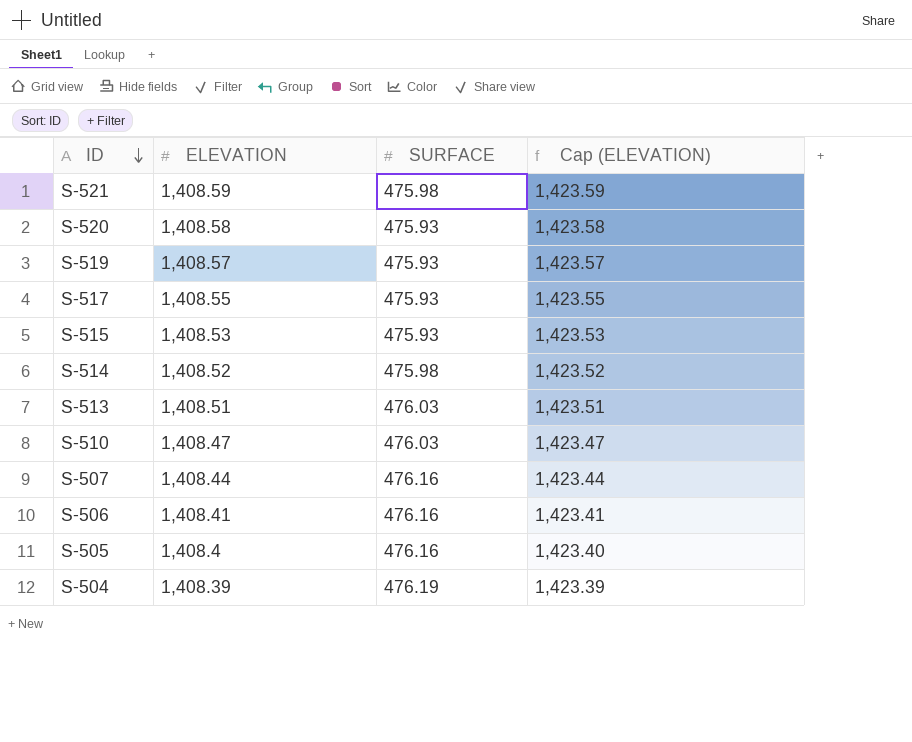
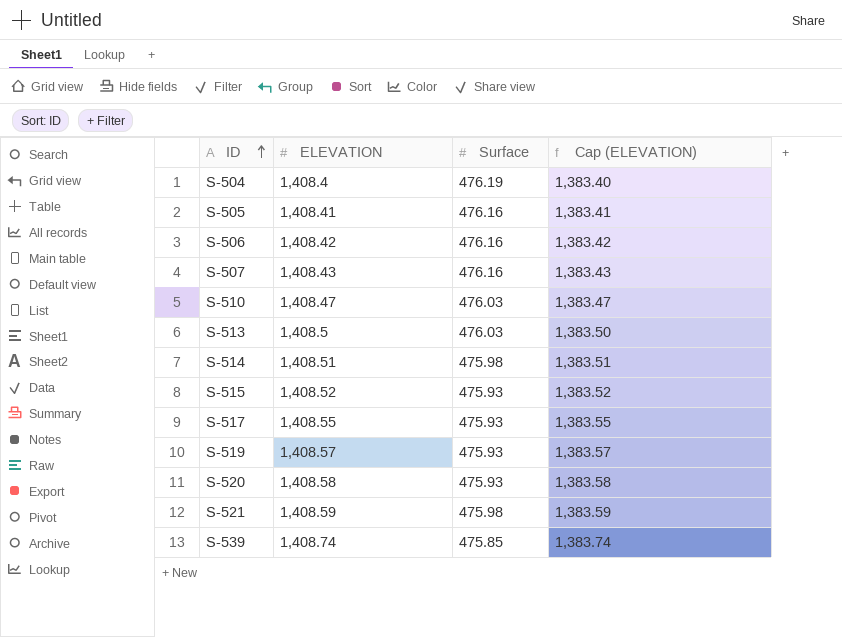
row order: ID descending -> ID ascending
column name: SURFACE -> Surface
column Cap (ELEVATION) | formula: [ELEVATION] + 15 -> [ELEVATION] - 25
S-504 | ELEVATION: 1,408.39 -> 1,408.4
S-505 | ELEVATION: 1,408.4 -> 1,408.41
S-506 | ELEVATION: 1,408.41 -> 1,408.42
S-507 | ELEVATION: 1,408.44 -> 1,408.43
S-513 | ELEVATION: 1,408.51 -> 1,408.5
S-514 | ELEVATION: 1,408.52 -> 1,408.51
S-515 | ELEVATION: 1,408.53 -> 1,408.52
row S-539: none -> 1,408.74 | 475.85 | 1,383.74

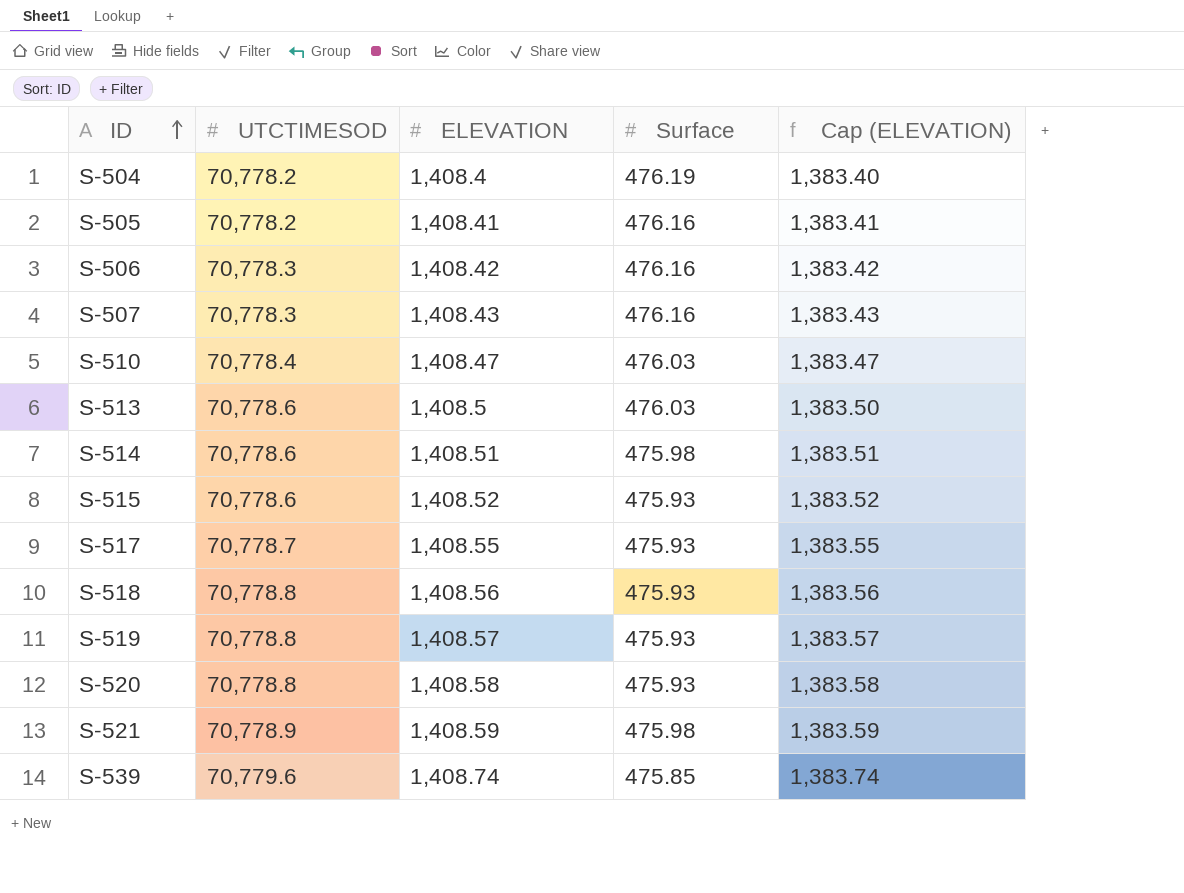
column UTCTIMESOD | position: none -> 2
row S-518: none -> 70,778.8 | 1,408.56 | 475.93 | 1,383.56

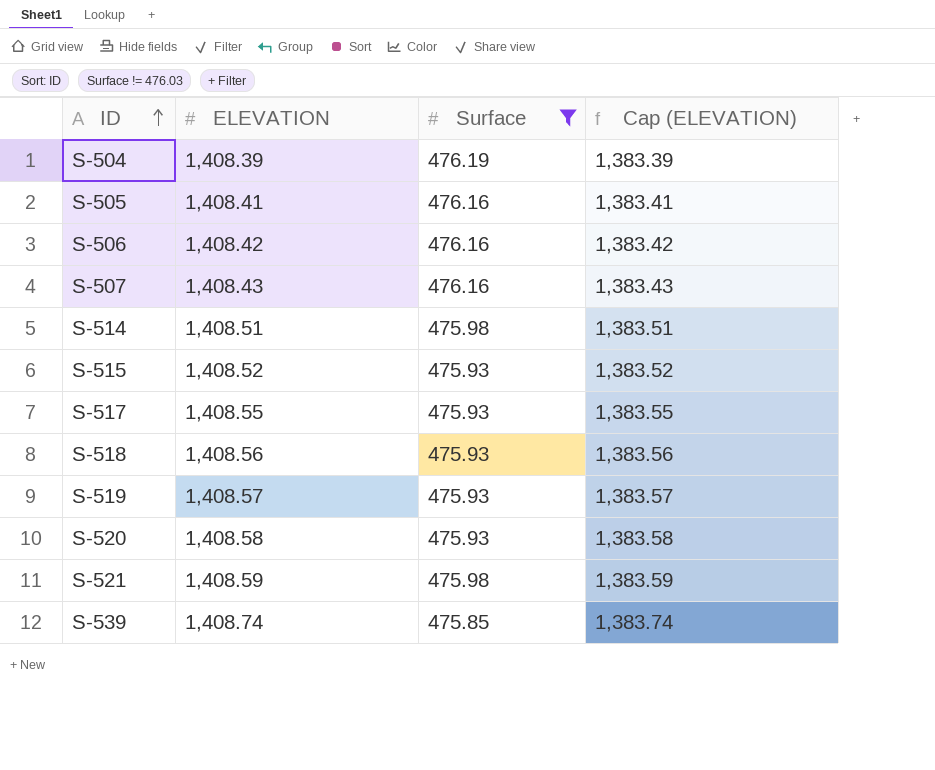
filter: none -> Surface != 476.03
column UTCTIMESOD | position: 2 -> none
S-504 | ELEVATION: 1,408.4 -> 1,408.39
S-504 | Cap (ELEVATION): 1,383.40 -> 1,383.39

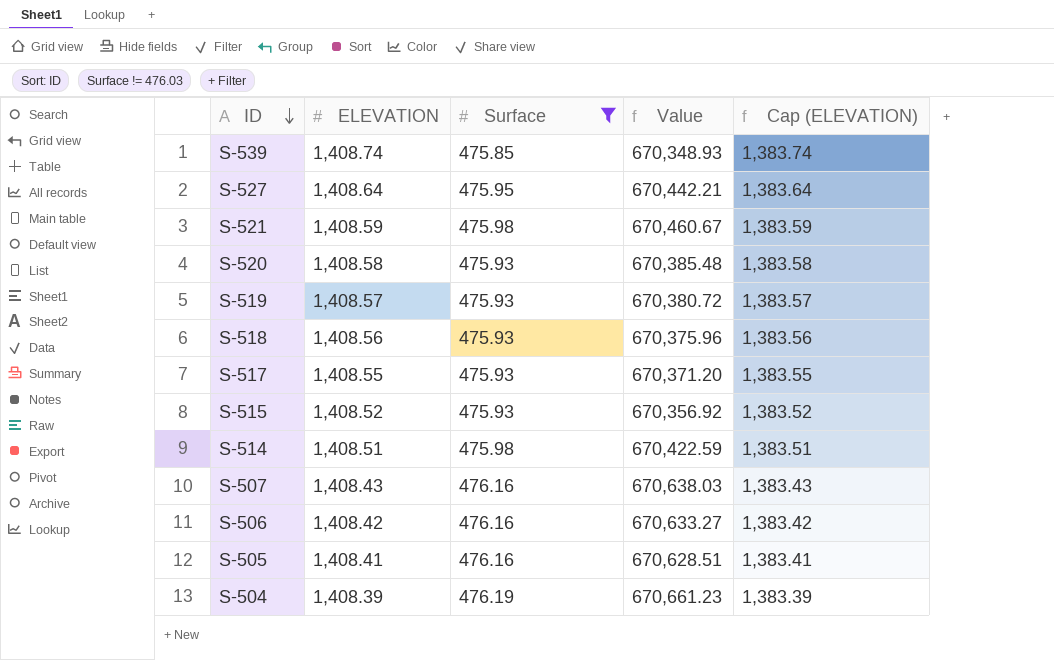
row order: ID ascending -> ID descending
column Value | formula: none -> [ELEVATION] * [Surface]
row S-527: none -> 1,408.64 | 475.95 | 670,442.21 | 1,383.64

